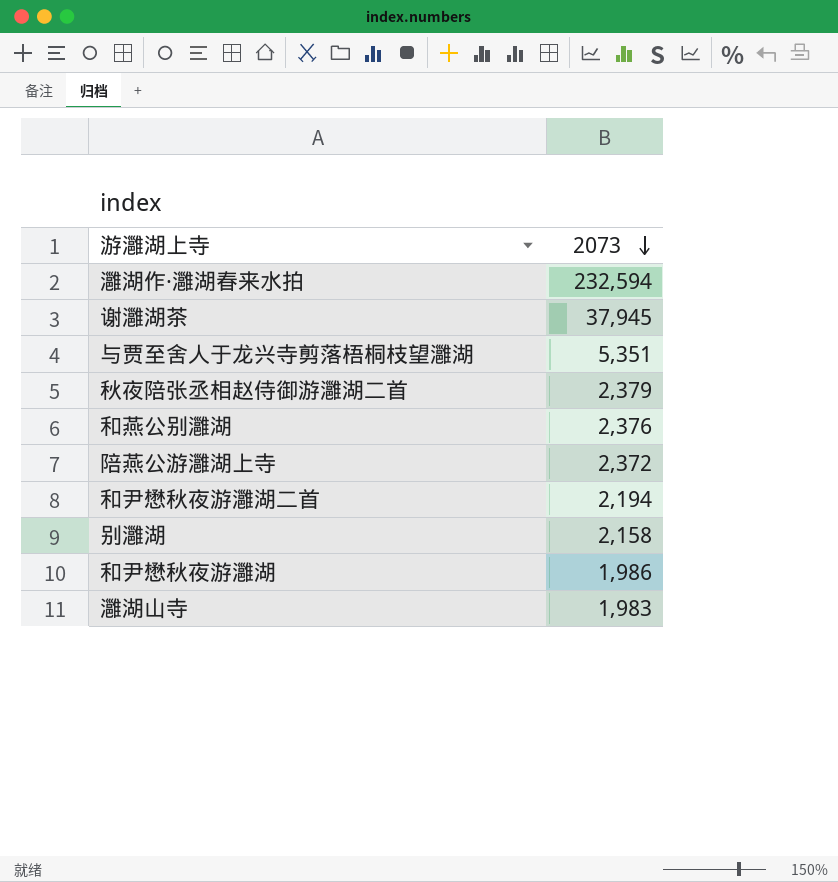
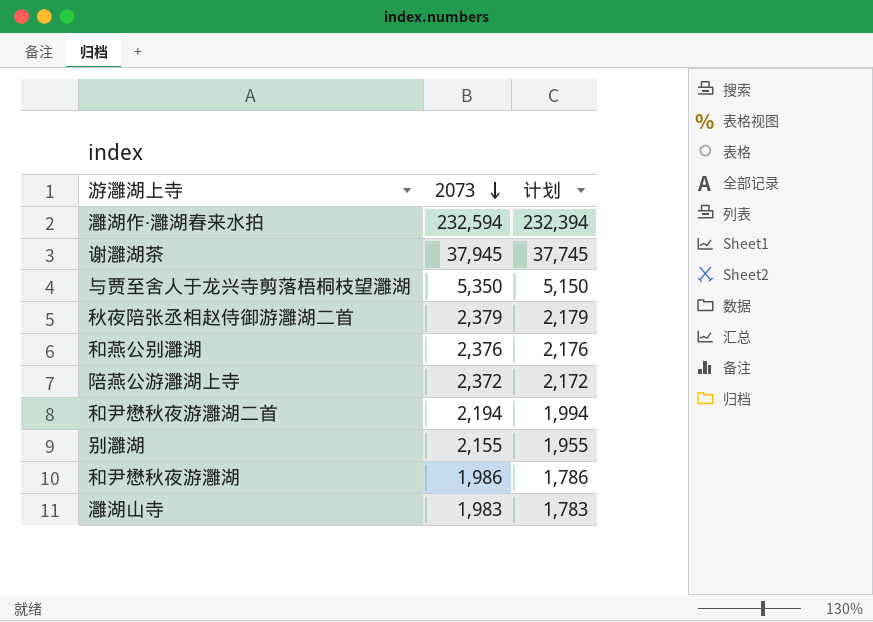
column 计划 | formula: none -> [2073] - 200
与贾至舍人于龙兴寺剪落梧桐枝望灉湖 | 2073: 5,351 -> 5,350
别灉湖 | 2073: 2,158 -> 2,155

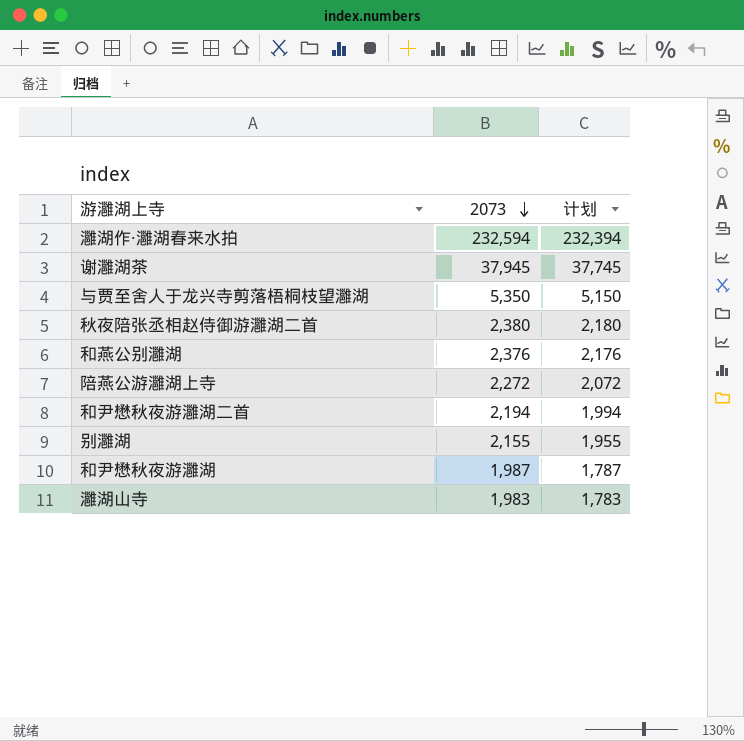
秋夜陪张丞相赵侍御游灉湖二首 | 2073: 2,379 -> 2,380
秋夜陪张丞相赵侍御游灉湖二首 | 计划: 2,179 -> 2,180
陪燕公游灉湖上寺 | 2073: 2,372 -> 2,272
陪燕公游灉湖上寺 | 计划: 2,172 -> 2,072
和尹懋秋夜游灉湖 | 2073: 1,986 -> 1,987
和尹懋秋夜游灉湖 | 计划: 1,786 -> 1,787

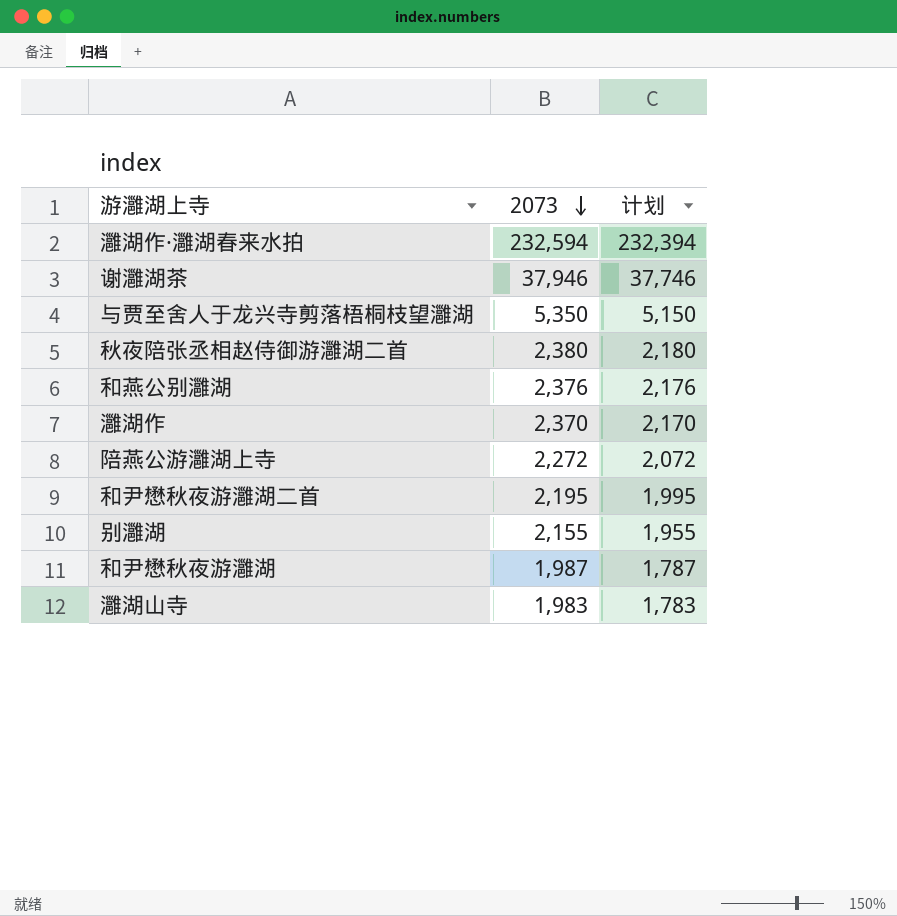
谢灉湖茶 | 2073: 37,945 -> 37,946
谢灉湖茶 | 计划: 37,745 -> 37,746
row 灉湖作: none -> 2,370 | 2,170
和尹懋秋夜游灉湖二首 | 2073: 2,194 -> 2,195
和尹懋秋夜游灉湖二首 | 计划: 1,994 -> 1,995

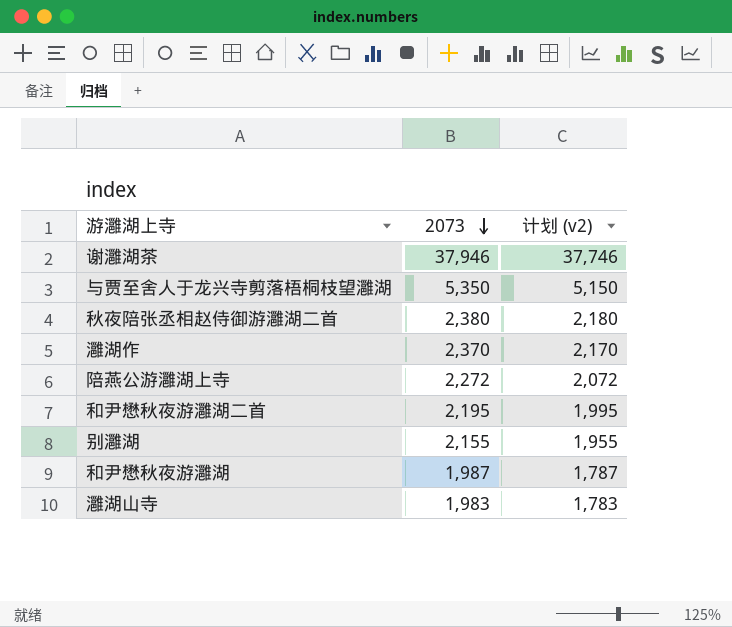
column name: 计划 -> 计划 (v2)
row 灉湖作·灉湖春来水拍: 232,594 | 232,394 -> none
row 和燕公别灉湖: 2,376 | 2,176 -> none

